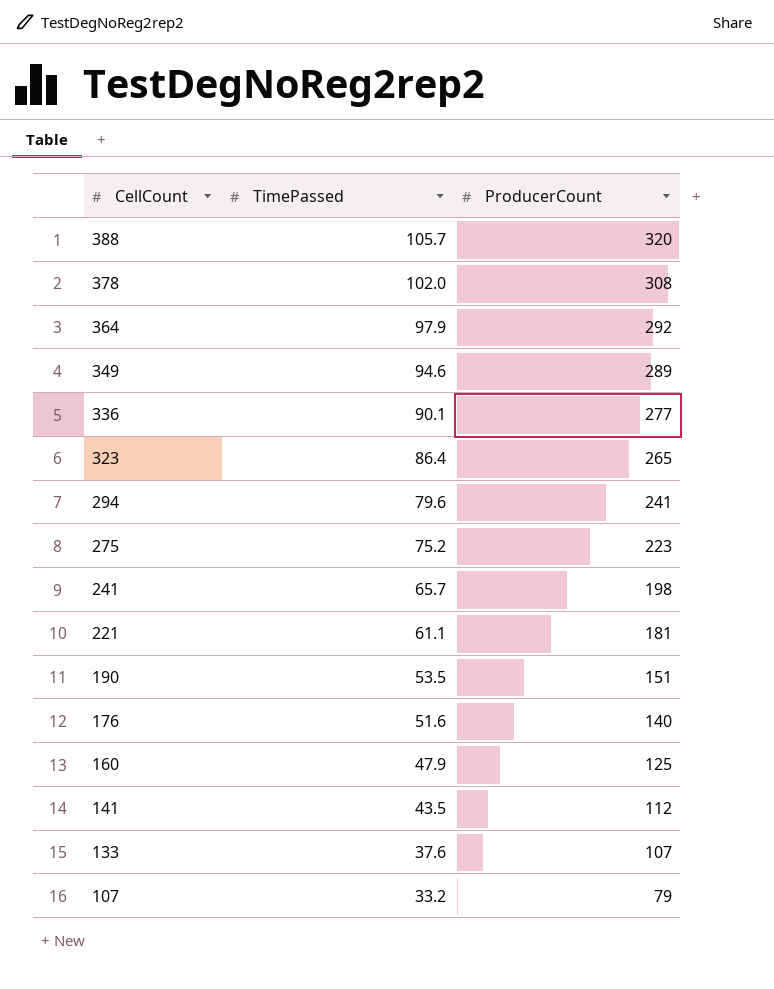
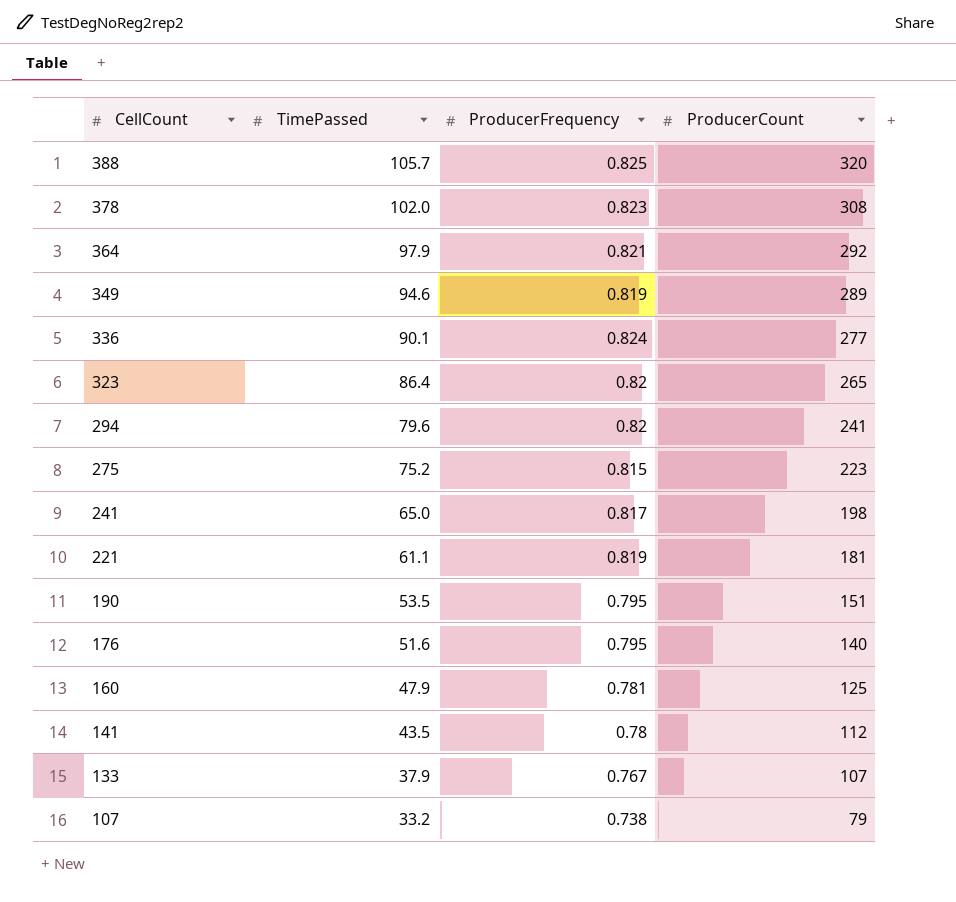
column ProducerFrequency | position: none -> 3
241 | TimePassed: 65.7 -> 65.0
133 | TimePassed: 37.6 -> 37.9

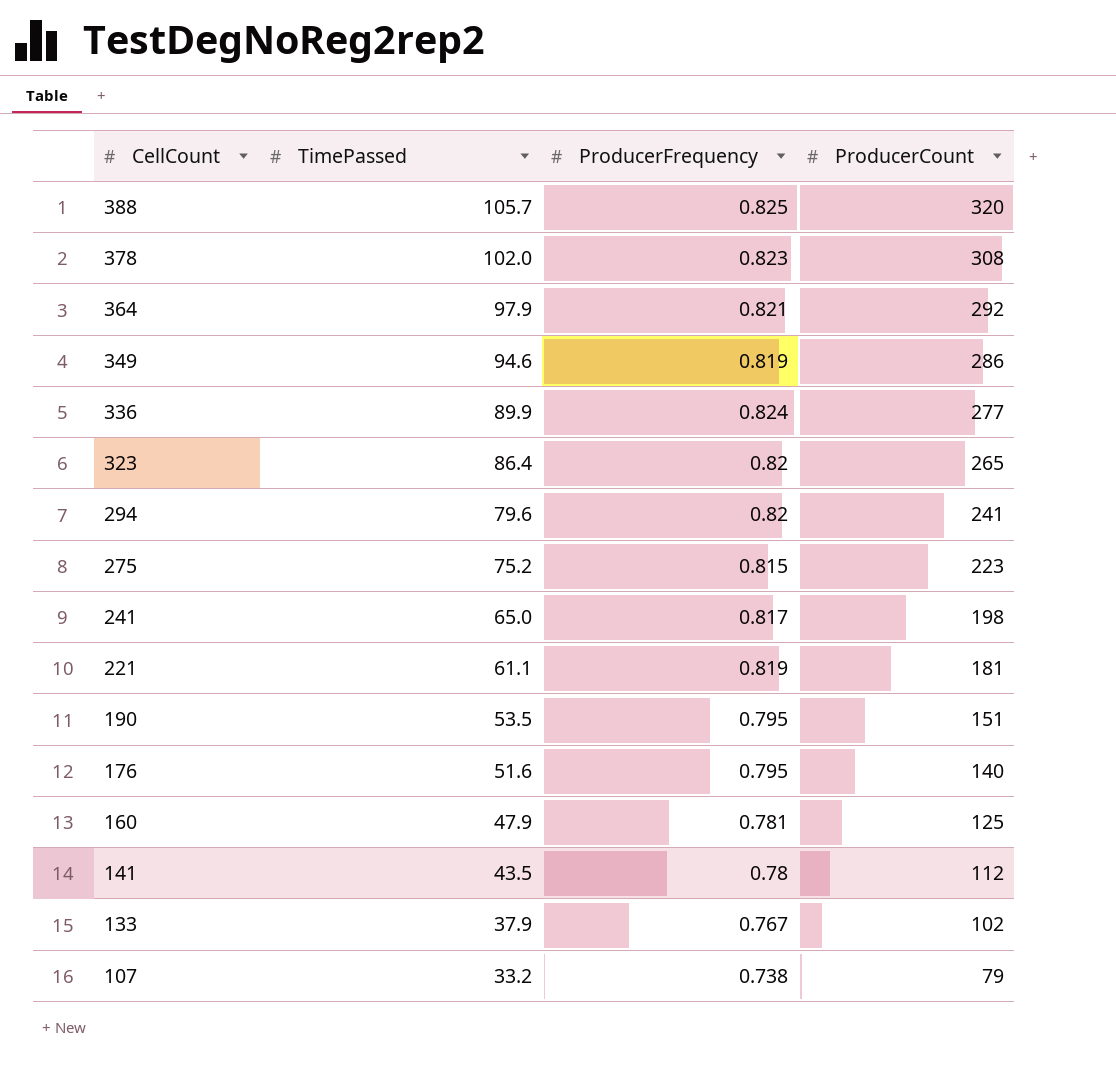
349 | ProducerCount: 289 -> 286
336 | TimePassed: 90.1 -> 89.9
133 | ProducerCount: 107 -> 102

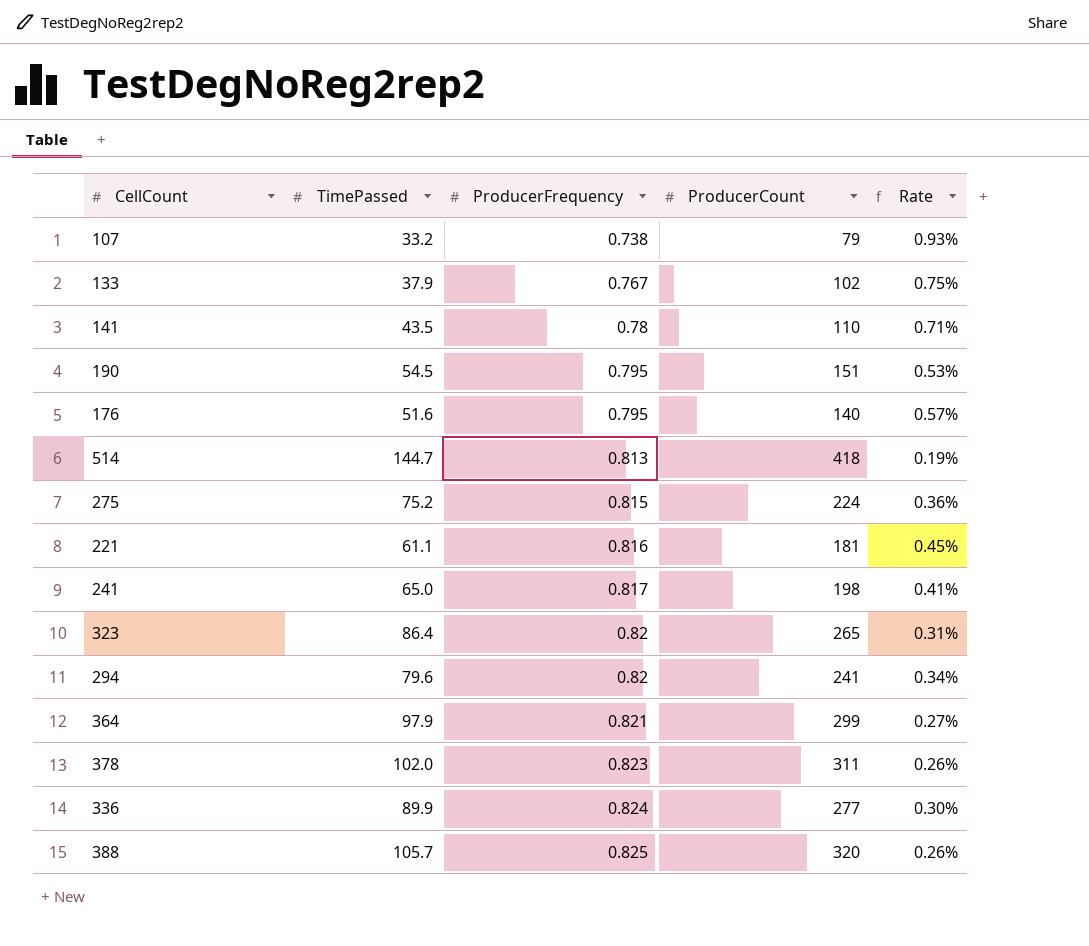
row order: CellCount descending -> ProducerFrequency ascending
column Rate | formula: none -> [ProducerFrequency] / [ProducerCount]
row 349: 94.6 | 0.819 | 286 -> none
row 160: 47.9 | 0.781 | 125 -> none
141 | ProducerCount: 112 -> 110
190 | TimePassed: 53.5 -> 54.5
row 514: none -> 144.7 | 0.813 | 418 | 0.19%
275 | ProducerCount: 223 -> 224
221 | ProducerFrequency: 0.819 -> 0.816
364 | ProducerCount: 292 -> 299
378 | ProducerCount: 308 -> 311

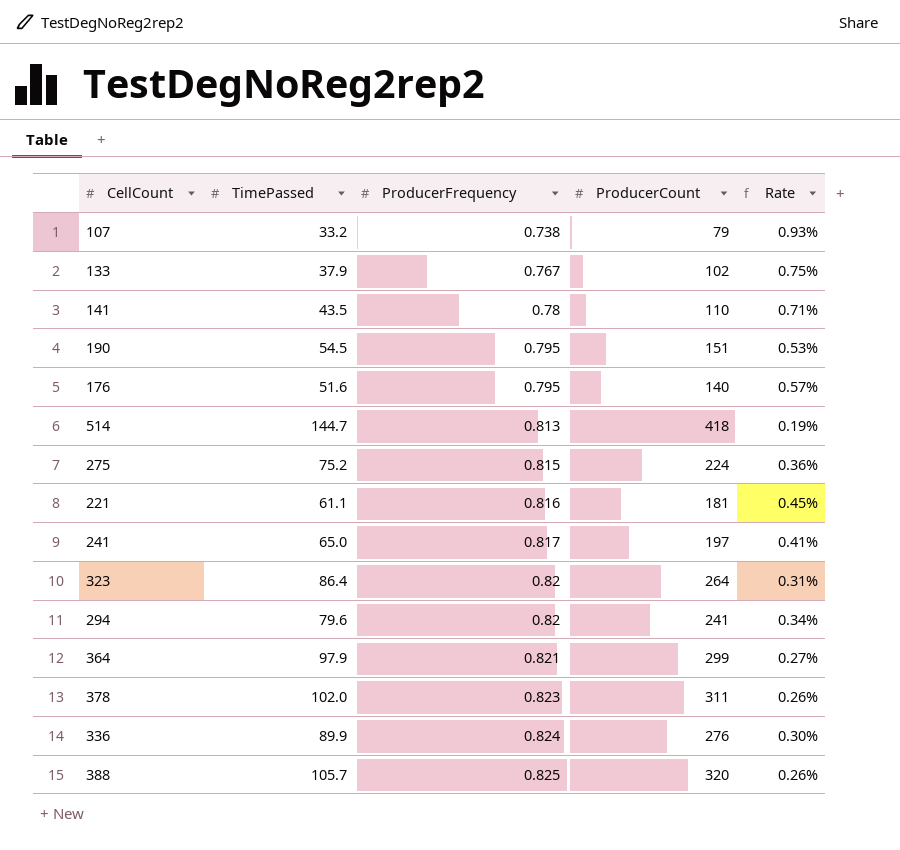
241 | ProducerCount: 198 -> 197
323 | ProducerCount: 265 -> 264
336 | ProducerCount: 277 -> 276

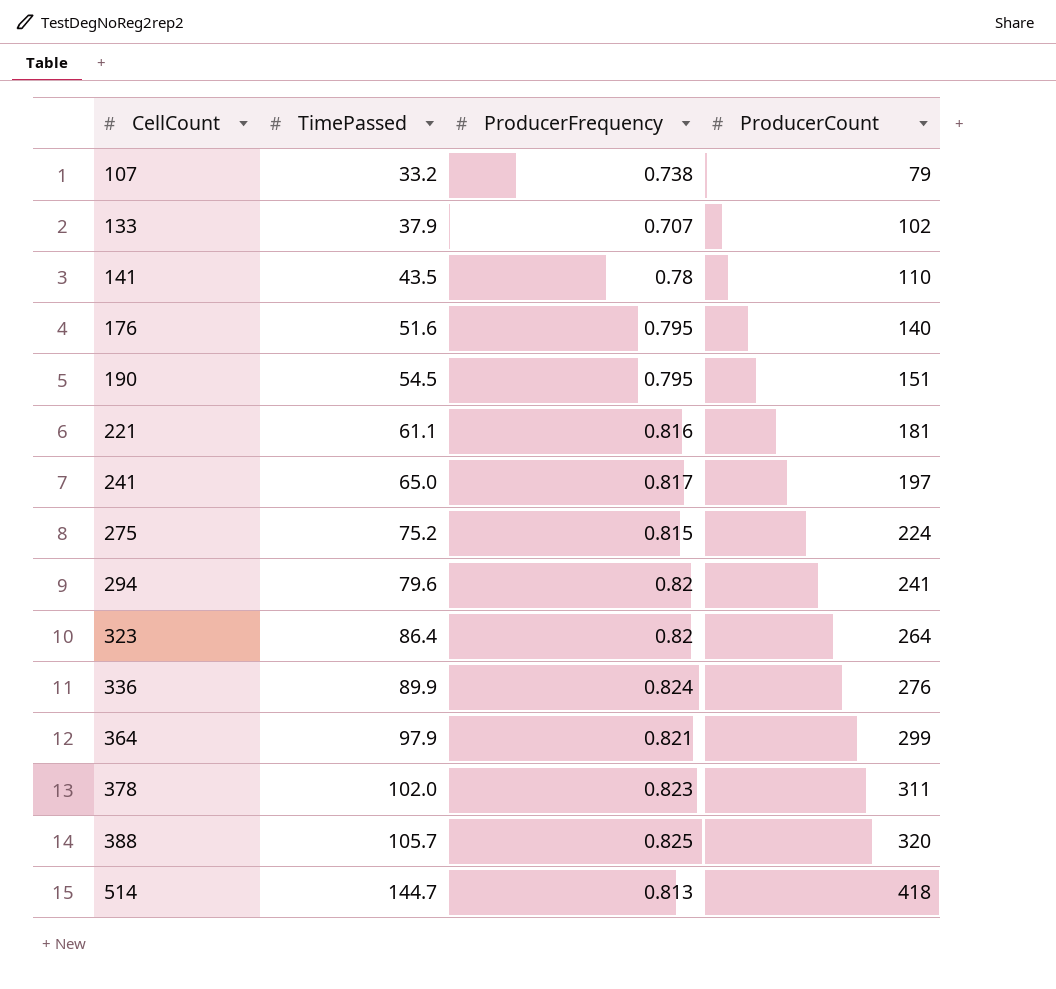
row order: ProducerFrequency ascending -> CellCount ascending
column Rate | formula: [ProducerFrequency] / [ProducerCount] -> none
133 | ProducerFrequency: 0.767 -> 0.707

